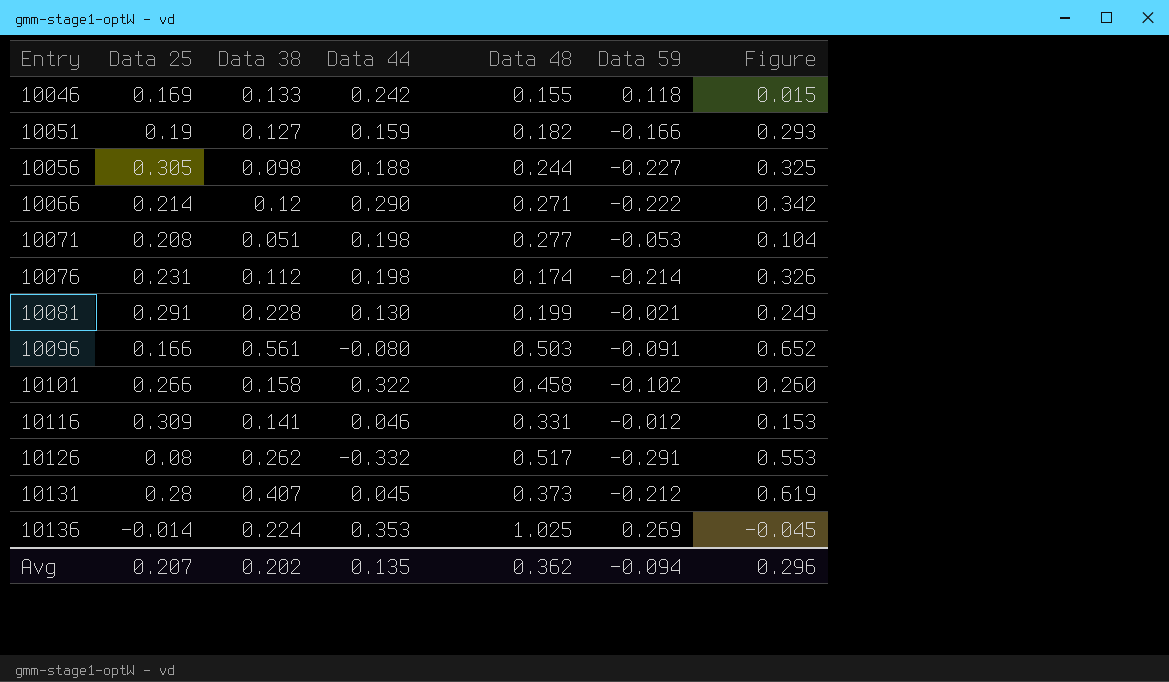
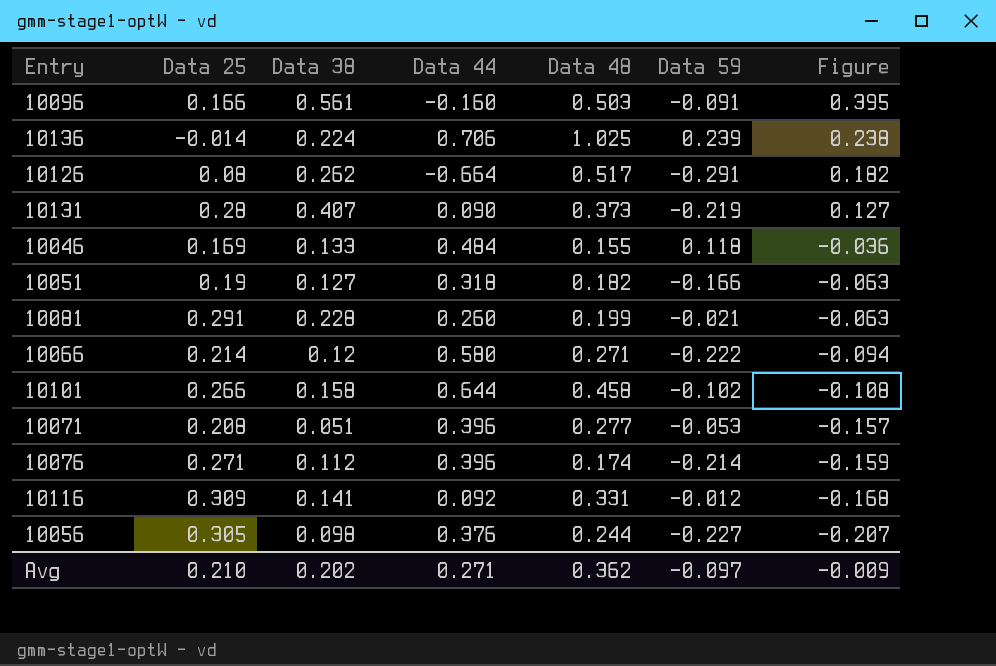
row order: Entry ascending -> Figure descending
column Figure | formula: [Data 38] - [Data 59] -> [Data 38] - [Data 25]
10096 | Data 44: -0.080 -> -0.160
10136 | Data 44: 0.353 -> 0.706
10136 | Data 59: 0.269 -> 0.239
10126 | Data 44: -0.332 -> -0.664
10131 | Data 44: 0.045 -> 0.090
10131 | Data 59: -0.212 -> -0.219
10046 | Data 44: 0.242 -> 0.484
10051 | Data 44: 0.159 -> 0.318
10081 | Data 44: 0.130 -> 0.260
10066 | Data 44: 0.290 -> 0.580
10101 | Data 44: 0.322 -> 0.644
10071 | Data 44: 0.198 -> 0.396
10076 | Data 25: 0.231 -> 0.271
10076 | Data 44: 0.198 -> 0.396
10116 | Data 44: 0.046 -> 0.092
10056 | Data 44: 0.188 -> 0.376
Avg | Data 25: 0.207 -> 0.210
Avg | Data 44: 0.135 -> 0.271
Avg | Data 59: -0.094 -> -0.097
Avg | Figure: 0.296 -> -0.009

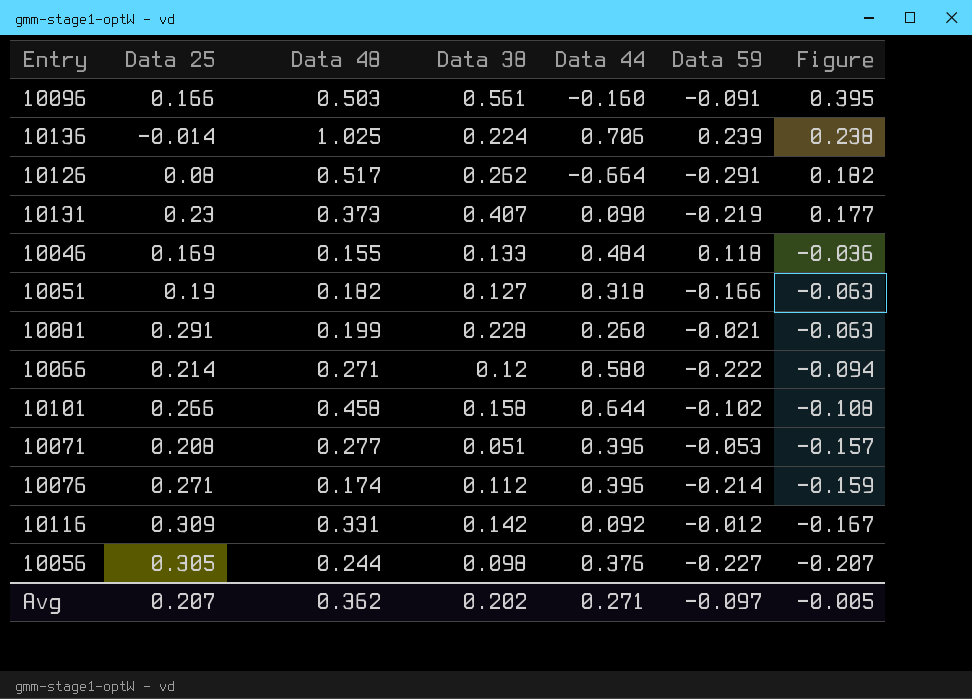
column Data 48 | position: 5 -> 3
10131 | Data 25: 0.28 -> 0.23
10131 | Figure: 0.127 -> 0.177
10116 | Data 38: 0.141 -> 0.142
10116 | Figure: -0.168 -> -0.167
Avg | Data 25: 0.210 -> 0.207
Avg | Figure: -0.009 -> -0.005

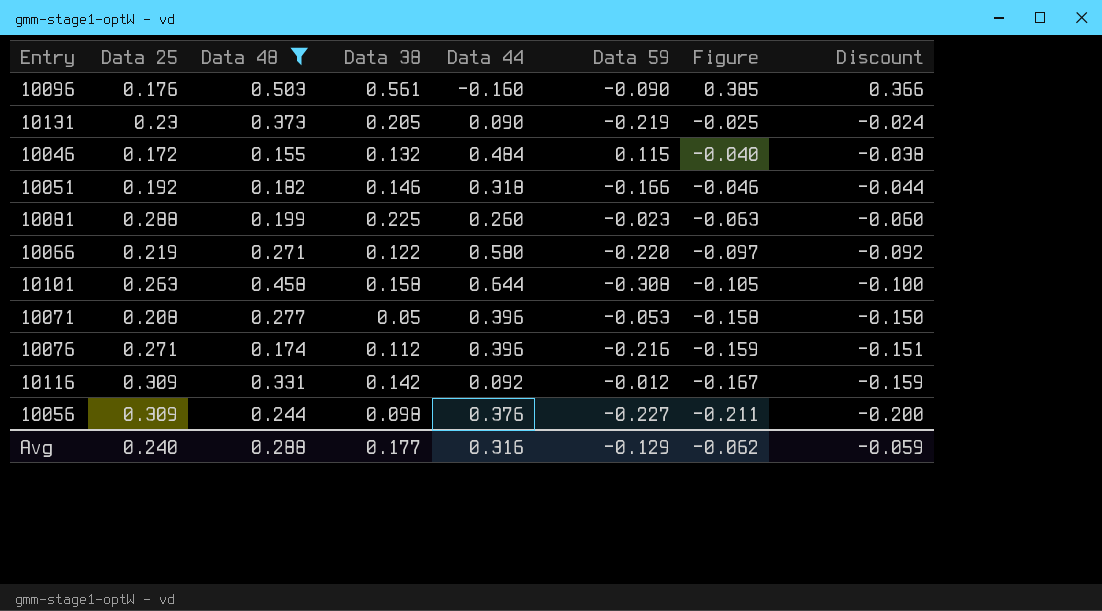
filter: none -> Data 48 <= 0.503
column Discount | formula: none -> [Figure] * 0.95
10096 | Data 25: 0.166 -> 0.176
10096 | Data 59: -0.091 -> -0.090
10096 | Figure: 0.395 -> 0.385
10131 | Data 38: 0.407 -> 0.205
10131 | Figure: 0.177 -> -0.025
10046 | Data 25: 0.169 -> 0.172
10046 | Data 38: 0.133 -> 0.132
10046 | Data 59: 0.118 -> 0.115
10046 | Figure: -0.036 -> -0.040
10051 | Data 25: 0.19 -> 0.192
10051 | Data 38: 0.127 -> 0.146
10051 | Figure: -0.063 -> -0.046
10081 | Data 25: 0.291 -> 0.288
10081 | Data 38: 0.228 -> 0.225
10081 | Data 59: -0.021 -> -0.023
10066 | Data 25: 0.214 -> 0.219
10066 | Data 38: 0.12 -> 0.122
10066 | Data 59: -0.222 -> -0.220
10066 | Figure: -0.094 -> -0.097
10101 | Data 25: 0.266 -> 0.263
10101 | Data 59: -0.102 -> -0.308
10101 | Figure: -0.108 -> -0.105
10071 | Data 38: 0.051 -> 0.05
10071 | Figure: -0.157 -> -0.158
10076 | Data 59: -0.214 -> -0.216
10056 | Data 25: 0.305 -> 0.309
10056 | Figure: -0.207 -> -0.211
Avg | Data 25: 0.207 -> 0.240
Avg | Data 48: 0.362 -> 0.288
Avg | Data 38: 0.202 -> 0.177
Avg | Data 44: 0.271 -> 0.316
Avg | Data 59: -0.097 -> -0.129
Avg | Figure: -0.005 -> -0.062

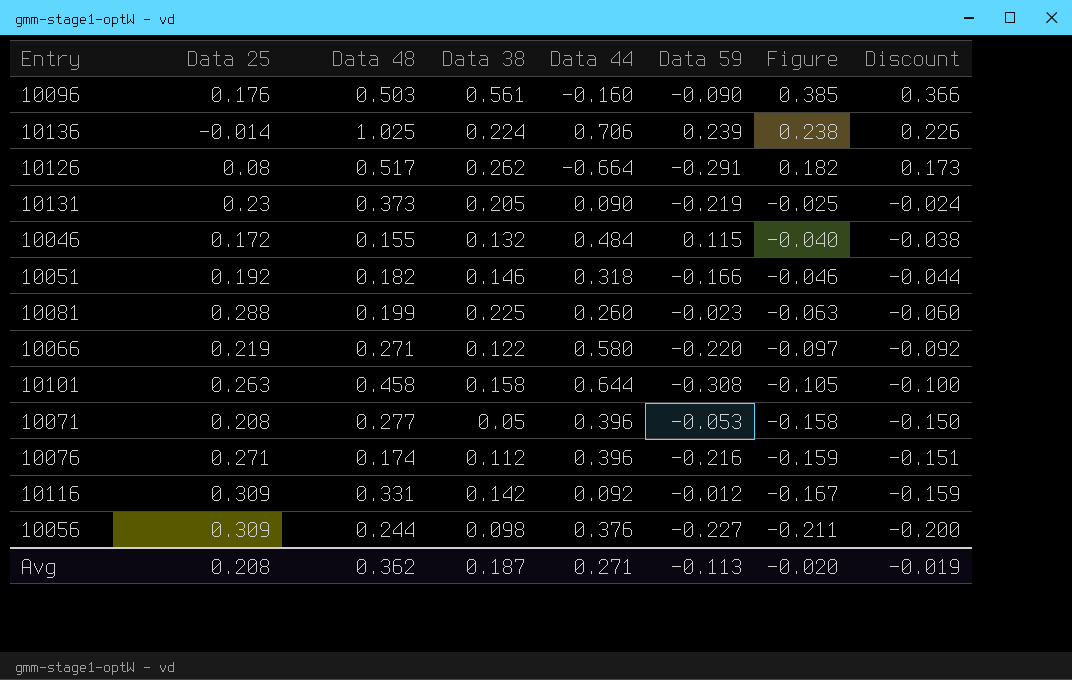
filter: Data 48 <= 0.503 -> none
Avg | Data 25: 0.240 -> 0.208
Avg | Data 48: 0.288 -> 0.362
Avg | Data 38: 0.177 -> 0.187
Avg | Data 44: 0.316 -> 0.271
Avg | Data 59: -0.129 -> -0.113
Avg | Figure: -0.062 -> -0.020
Avg | Discount: -0.059 -> -0.019

